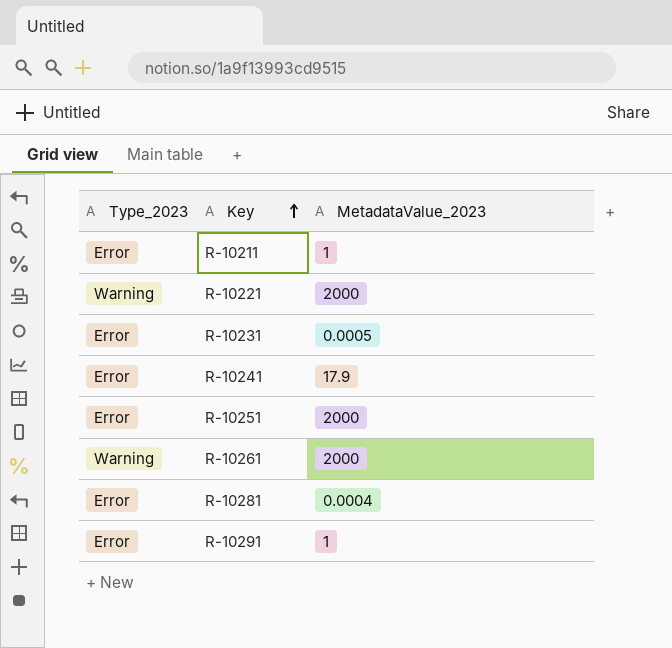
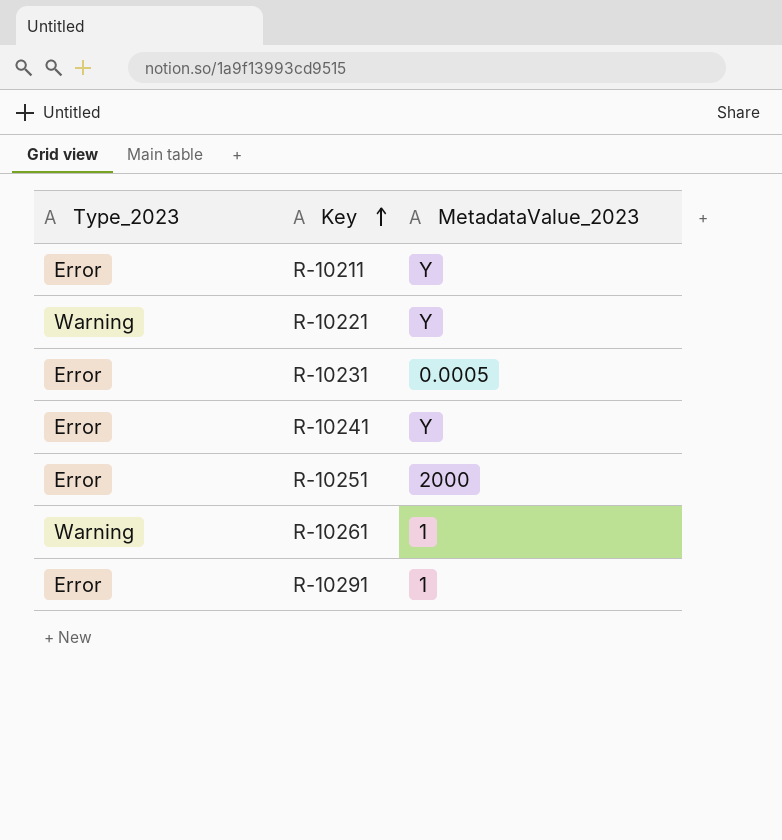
row R-10281: Error | 0.0004 -> none
R-10211 | MetadataValue_2023: 1 -> Y
R-10221 | MetadataValue_2023: 2000 -> Y
R-10241 | MetadataValue_2023: 17.9 -> Y
R-10261 | MetadataValue_2023: 2000 -> 1

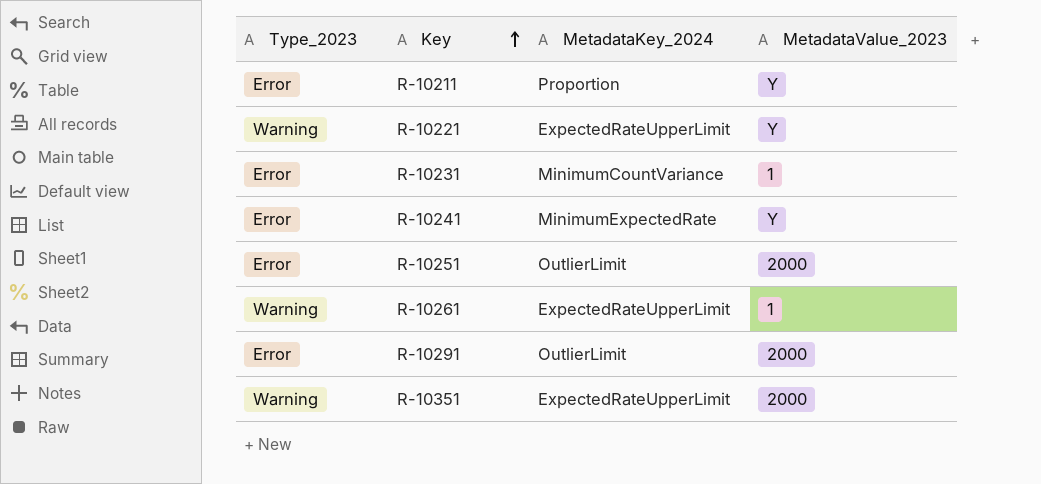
column MetadataKey_2024 | position: none -> 3
R-10231 | MetadataValue_2023: 0.0005 -> 1
R-10291 | MetadataValue_2023: 1 -> 2000
row R-10351: none -> Warning | ExpectedRateUpperLimit | 2000

